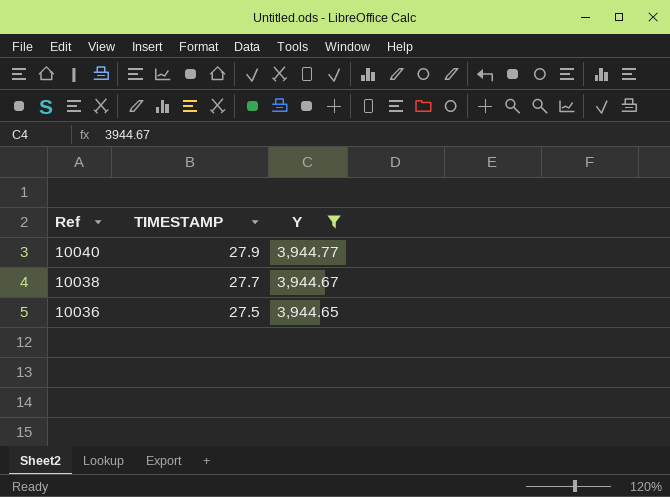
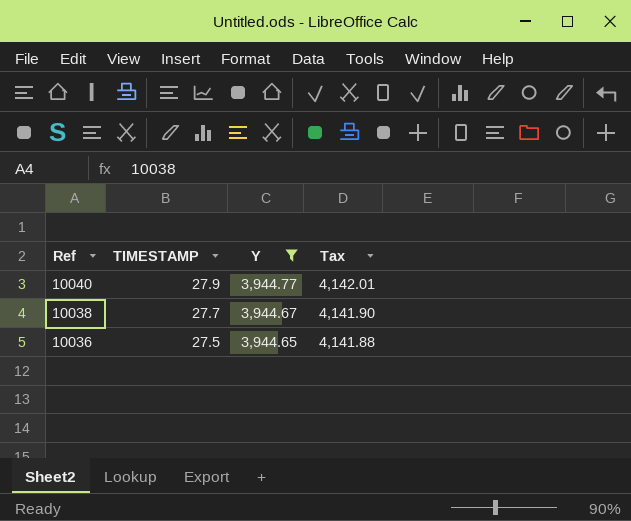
column Tax | formula: none -> [Y] * 1.05

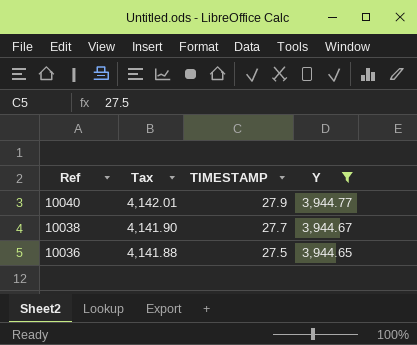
column Tax | position: 4 -> 2

